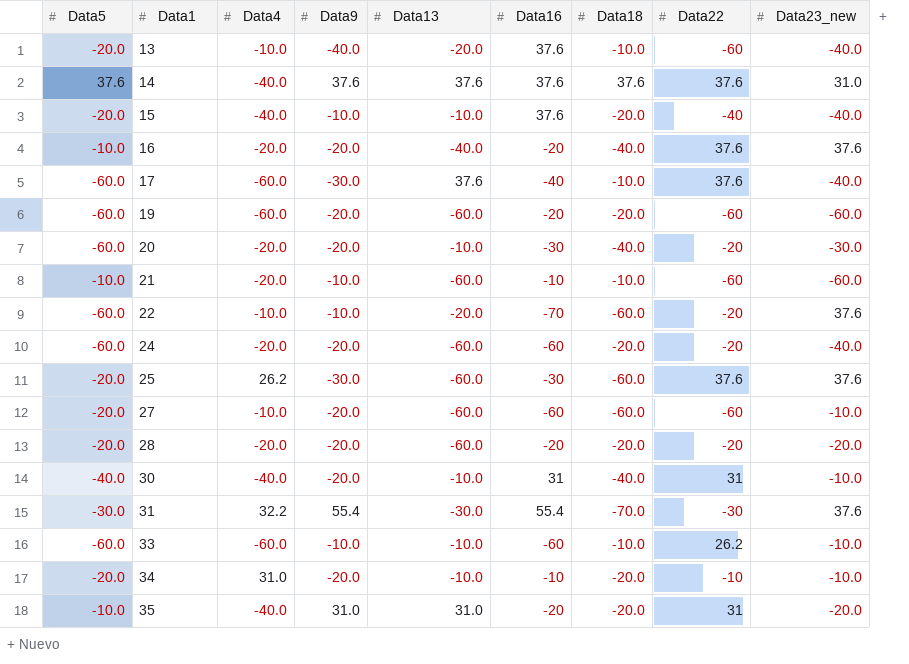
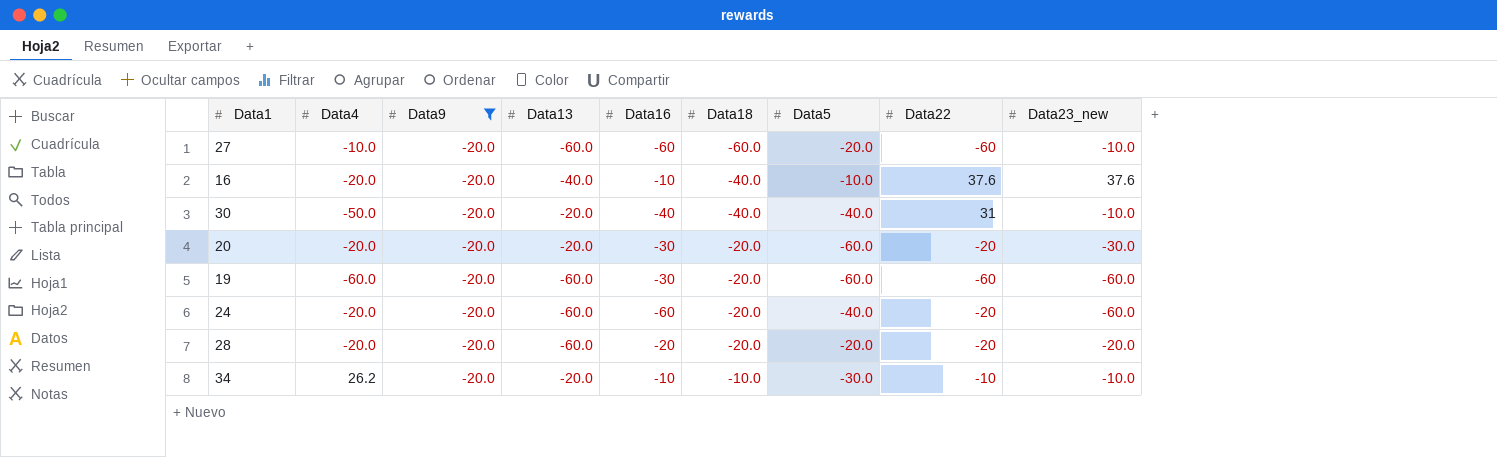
filter: none -> Data9 = -20.0
row order: Data1 ascending -> Data18 ascending
column Data5 | position: 1 -> 7
16 | Data16: -20 -> -10
30 | Data4: -40.0 -> -50.0
30 | Data13: -10.0 -> -20.0
30 | Data16: 31 -> -40
20 | Data13: -10.0 -> -20.0
20 | Data18: -40.0 -> -20.0
19 | Data16: -20 -> -30
24 | Data5: -60.0 -> -40.0
24 | Data23_new: -40.0 -> -60.0
34 | Data4: 31.0 -> 26.2
34 | Data13: -10.0 -> -20.0
34 | Data18: -20.0 -> -10.0
34 | Data5: -20.0 -> -30.0

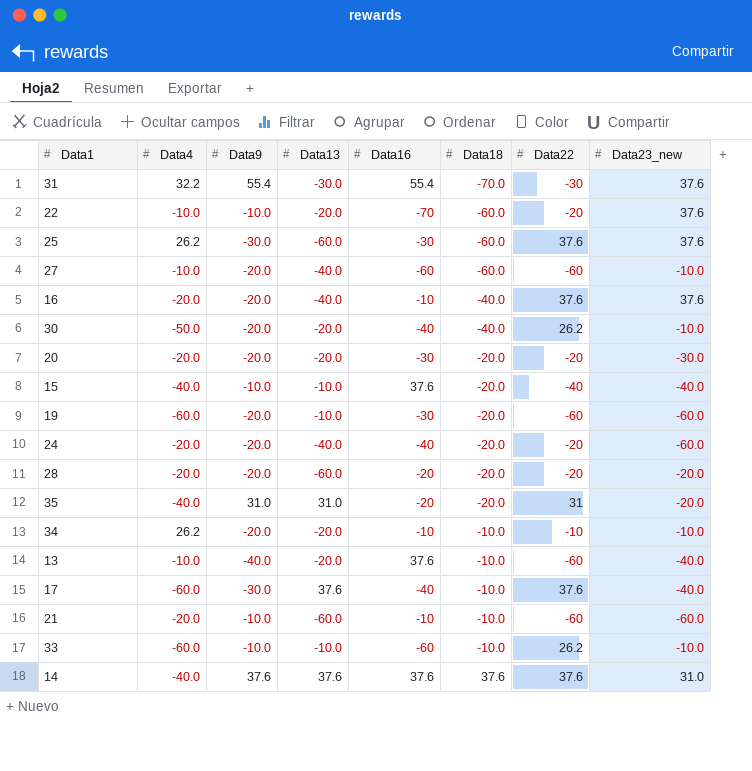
filter: Data9 = -20.0 -> none
column Data5 | position: 7 -> none
27 | Data13: -60.0 -> -40.0
30 | Data22: 31 -> 26.2
19 | Data13: -60.0 -> -10.0
24 | Data13: -60.0 -> -40.0
24 | Data16: -60 -> -40

